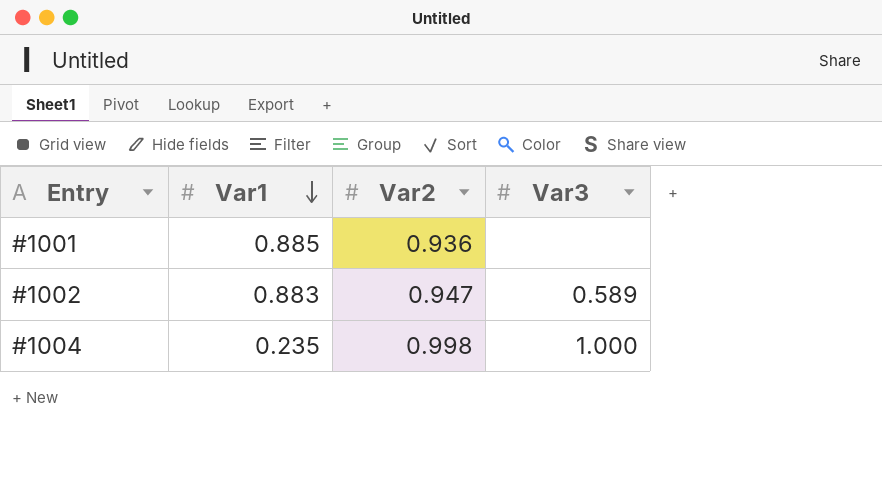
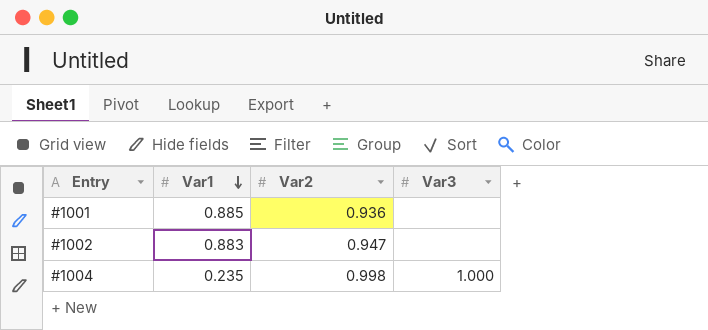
#1002 | Var3: 0.589 -> none

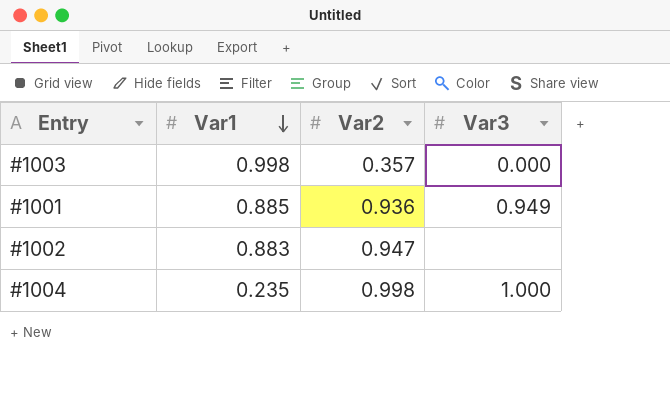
row #1003: none -> 0.998 | 0.357 | 0.000
#1001 | Var3: none -> 0.949

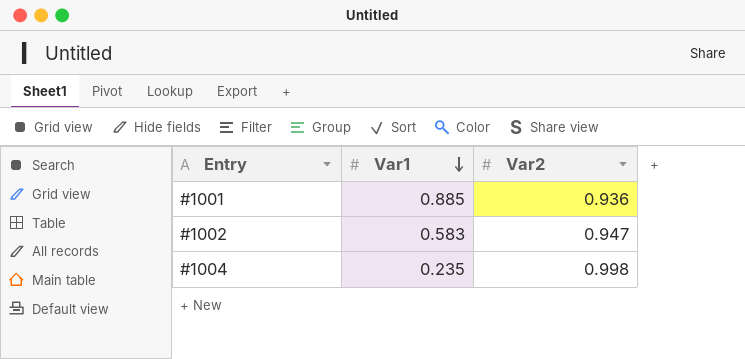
column Var3 | position: 4 -> none
row #1003: 0.998 | 0.357 | 0.000 -> none
#1002 | Var1: 0.883 -> 0.583

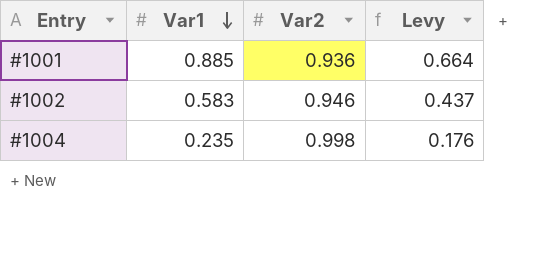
column Levy | formula: none -> [Var1] * 0.75
#1002 | Var2: 0.947 -> 0.946

